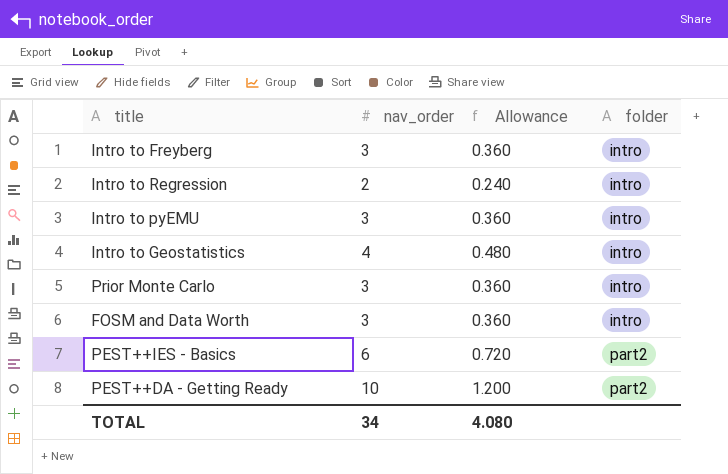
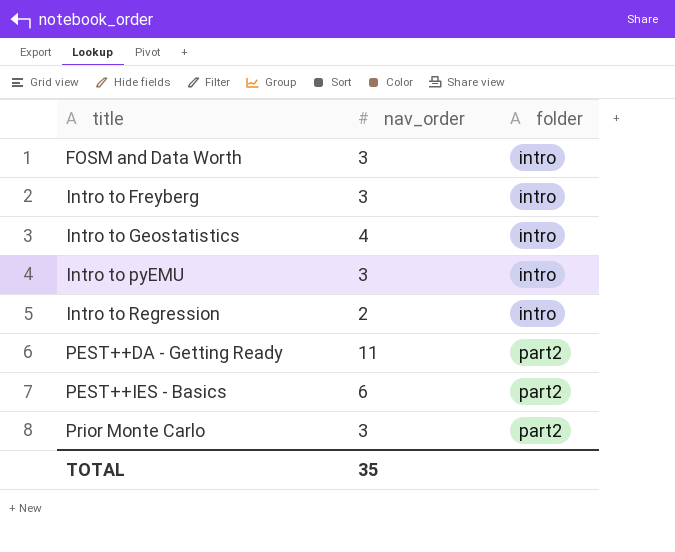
row order: folder ascending -> title ascending
column Allowance | formula: [nav_order] * 0.12 -> none
PEST++DA - Getting Ready | nav_order: 10 -> 11
Prior Monte Carlo | folder: intro -> part2
TOTAL | nav_order: 34 -> 35

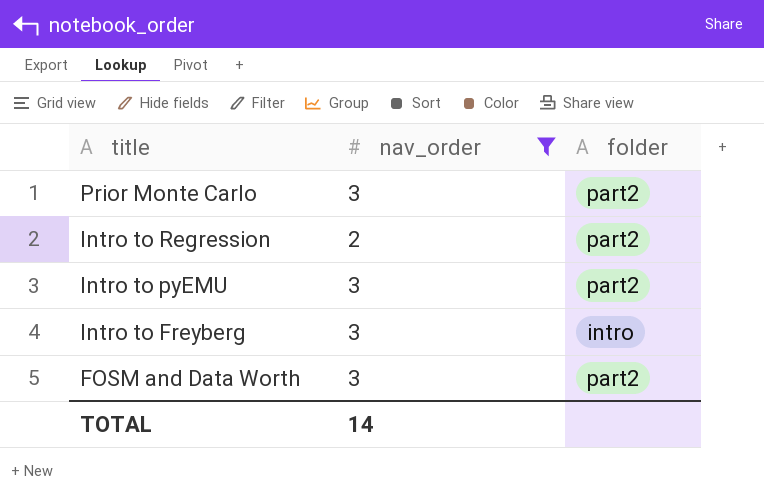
filter: none -> nav_order <= 3
row order: title ascending -> title descending
Intro to Regression | folder: intro -> part2
Intro to pyEMU | folder: intro -> part2
FOSM and Data Worth | folder: intro -> part2
TOTAL | nav_order: 35 -> 14

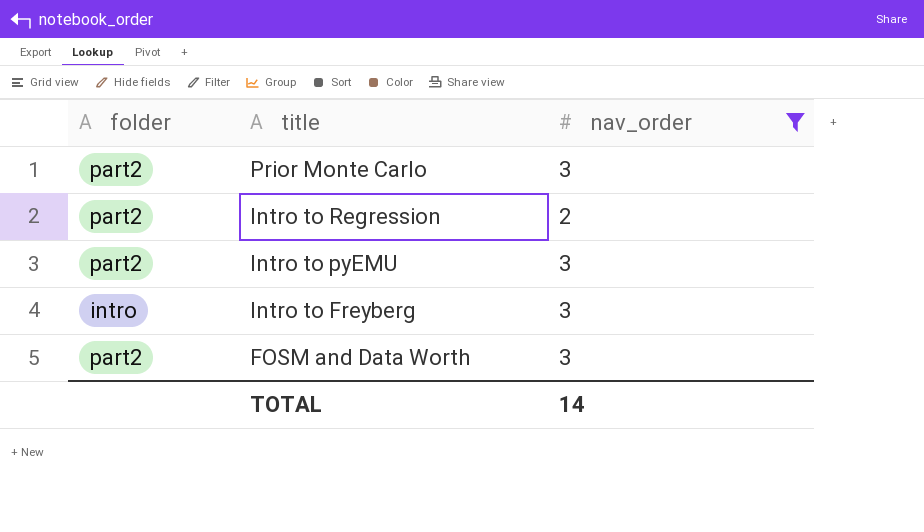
column folder | position: 3 -> 1

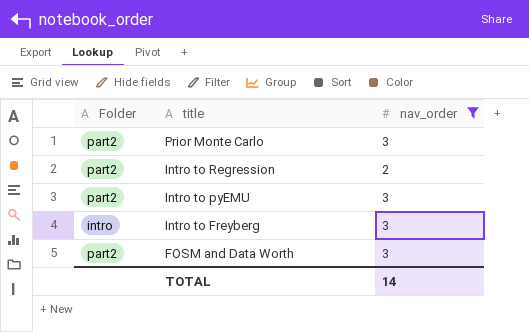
column name: folder -> Folder

